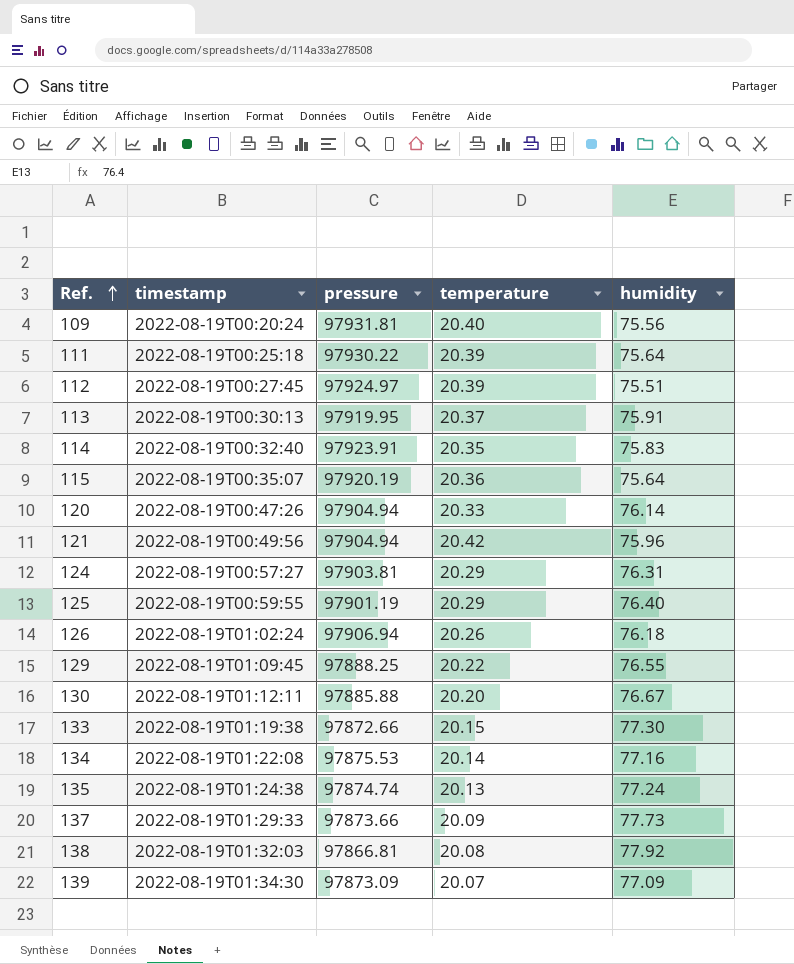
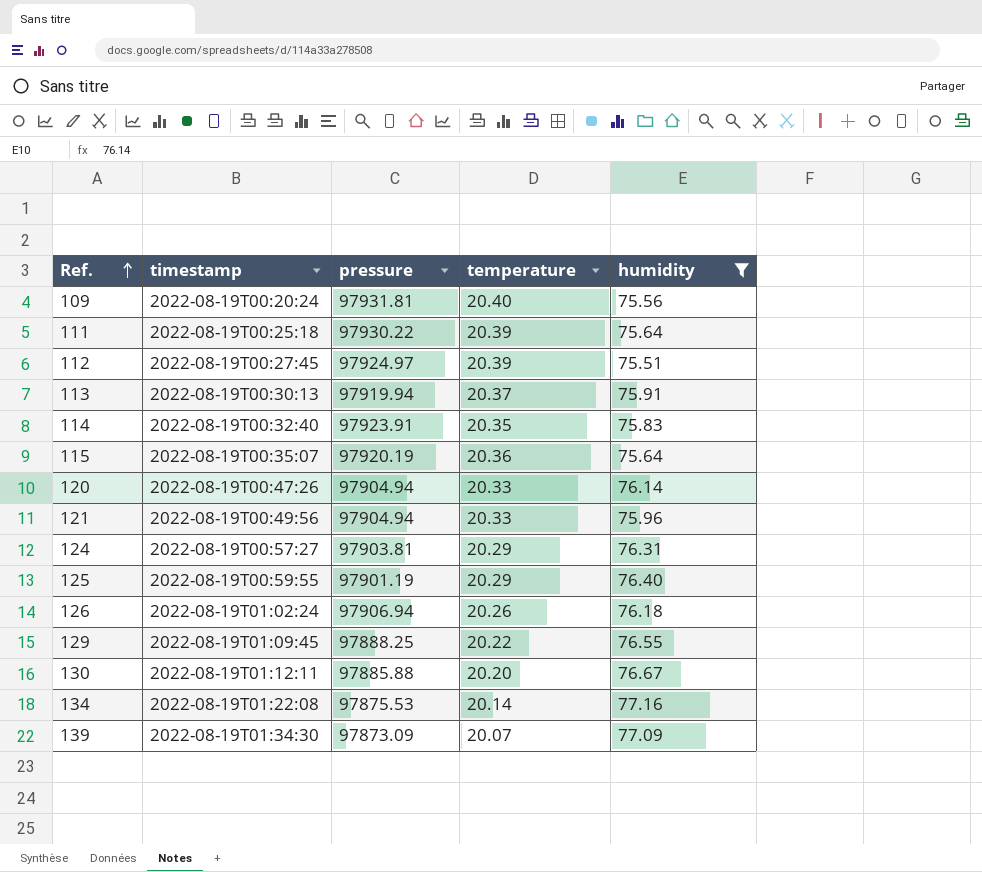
filter: none -> humidity <= 77.16
113 | pressure: 97919.95 -> 97919.94
121 | temperature: 20.42 -> 20.33

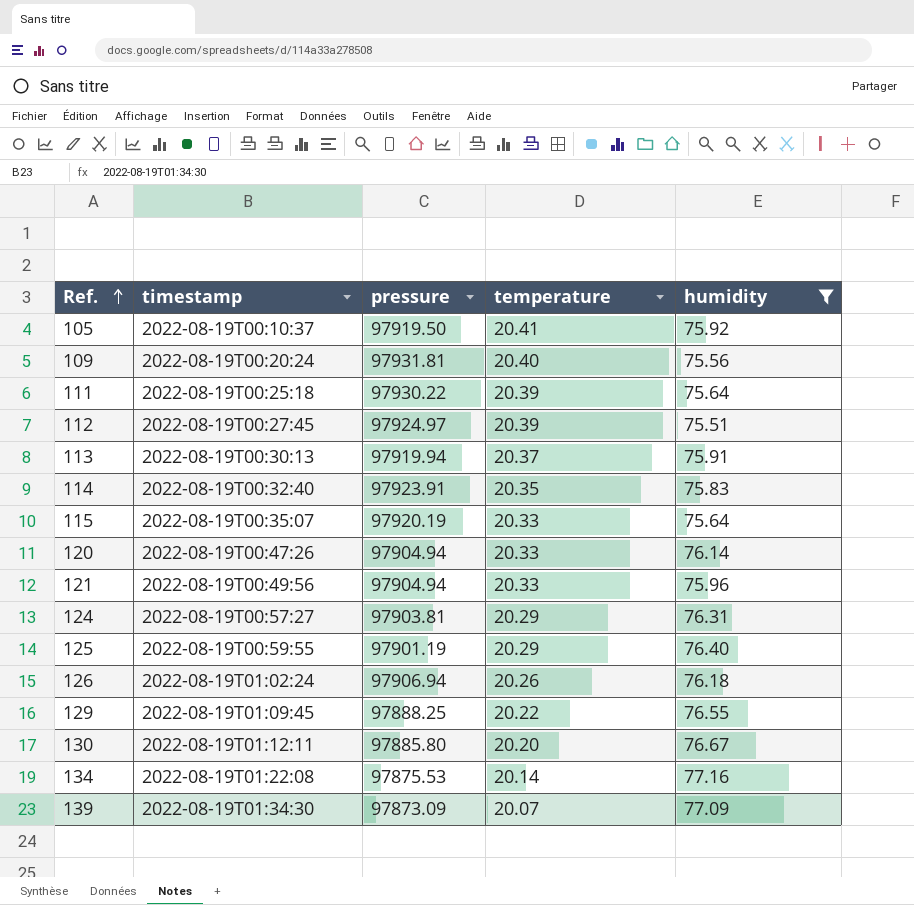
row 105: none -> 2022-08-19T00:10:37 | 97919.50 | 20.41 | 75.92
115 | temperature: 20.36 -> 20.33
130 | pressure: 97885.88 -> 97885.80

